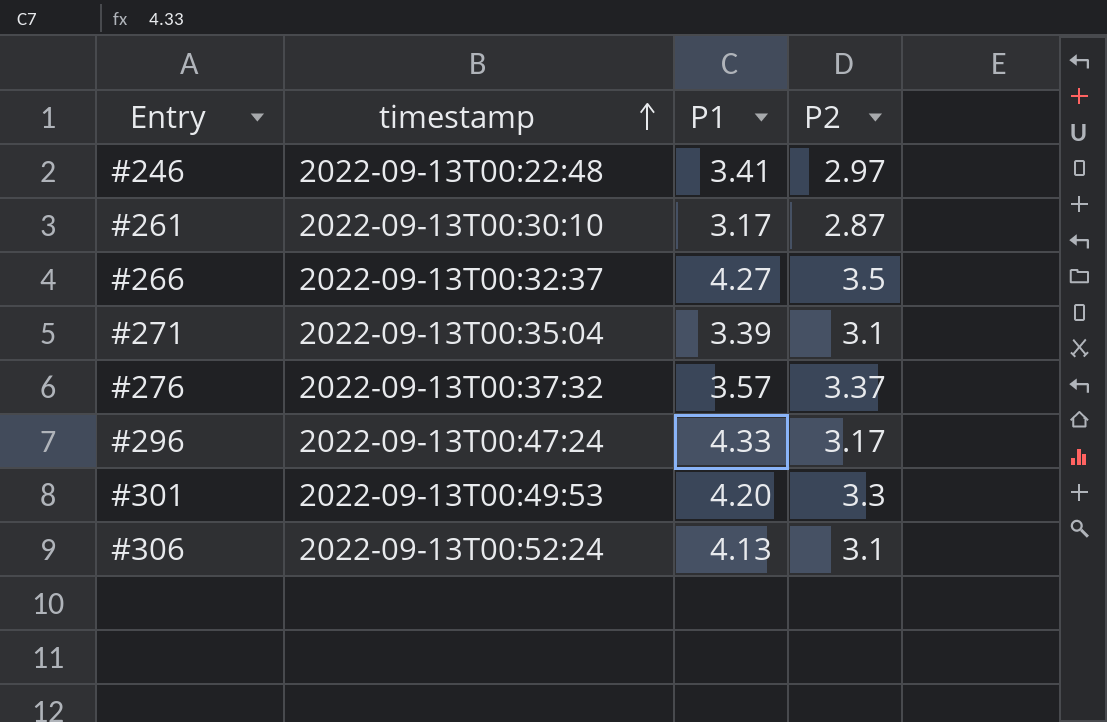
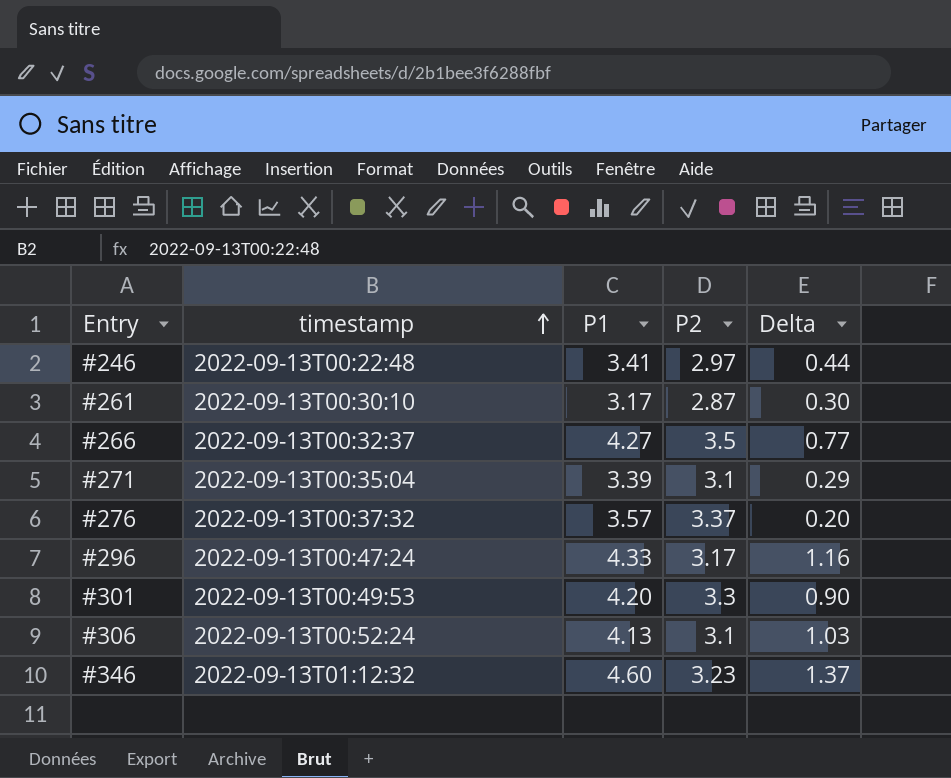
column Delta | formula: none -> [P1] - [P2]
row #346: none -> 2022-09-13T01:12:32 | 4.60 | 3.23 | 1.37

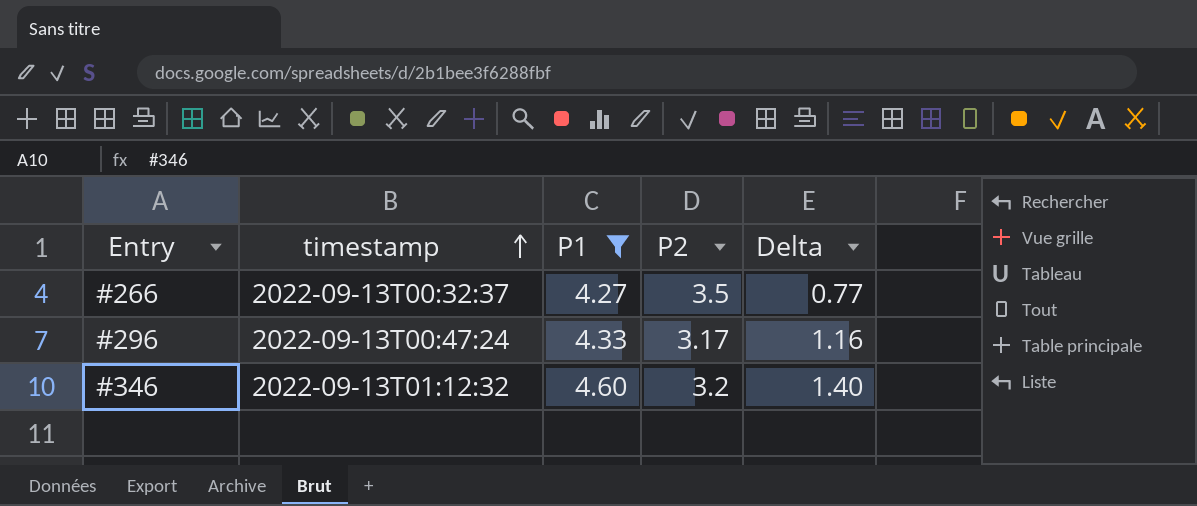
filter: none -> P1 >= 4.27
#346 | P2: 3.23 -> 3.2
#346 | Delta: 1.37 -> 1.40

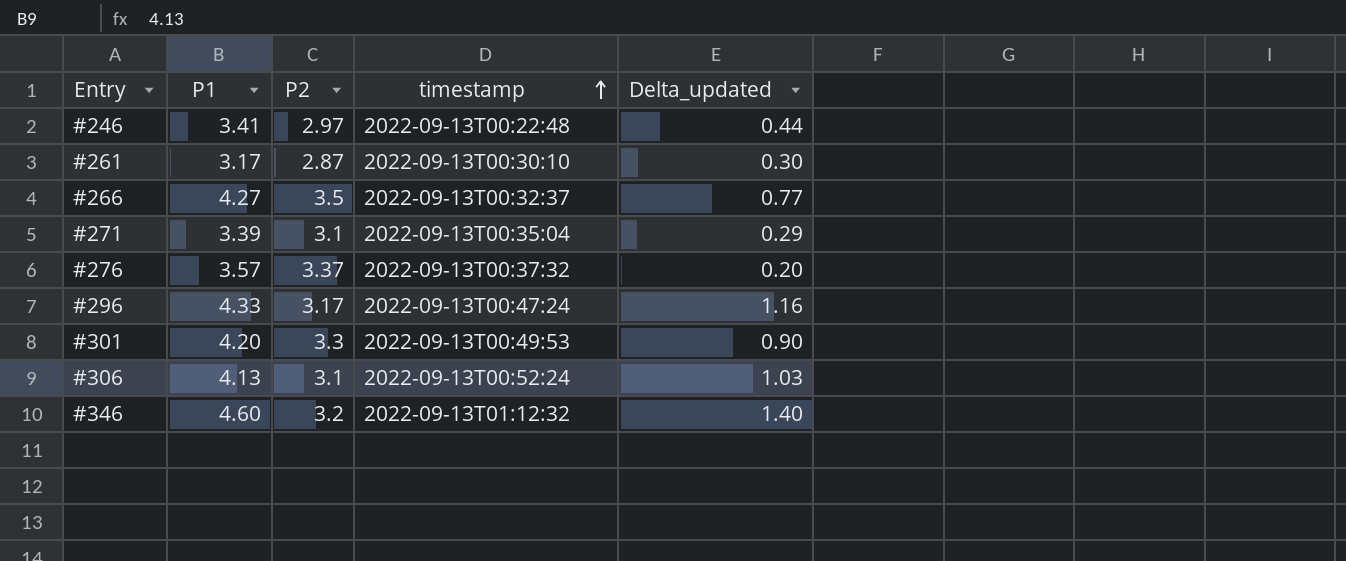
filter: P1 >= 4.27 -> none
column timestamp | position: 2 -> 4
column name: Delta -> Delta_updated

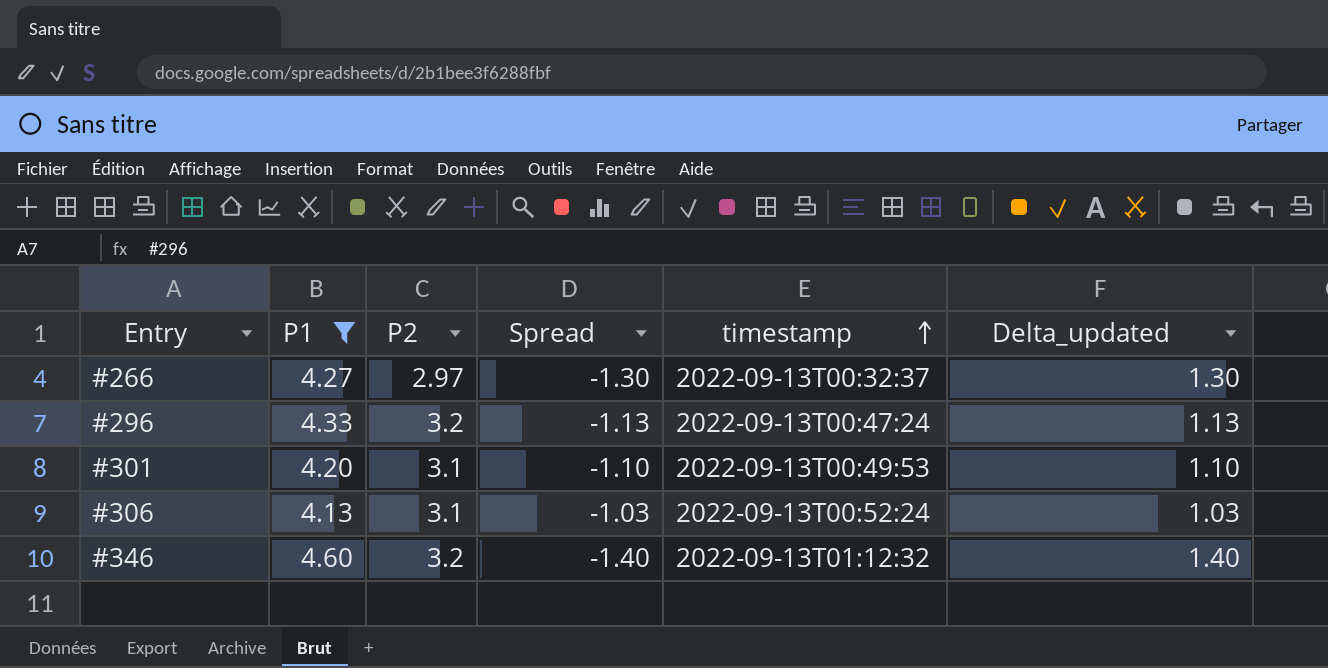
filter: none -> P1 >= 4.13
column Spread | formula: none -> [P2] - [P1]
#266 | P2: 3.5 -> 2.97
#266 | Delta_updated: 0.77 -> 1.30
#296 | P2: 3.17 -> 3.2
#296 | Delta_updated: 1.16 -> 1.13
#301 | P2: 3.3 -> 3.1
#301 | Delta_updated: 0.90 -> 1.10

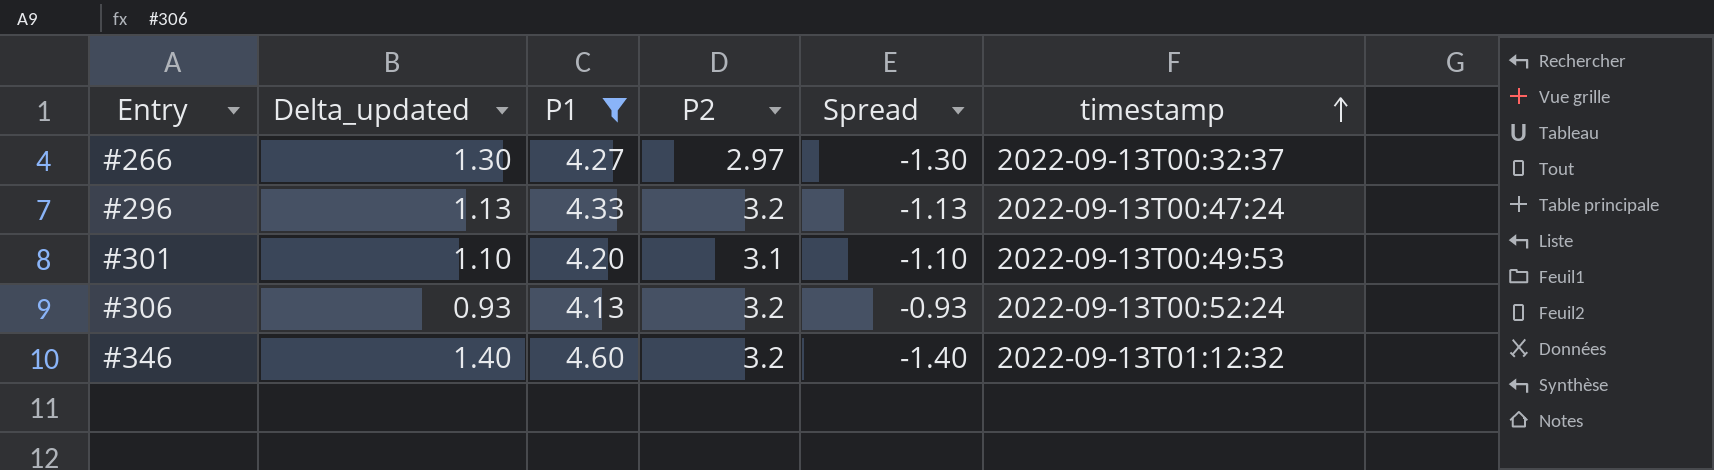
column Delta_updated | position: 6 -> 2
#306 | Delta_updated: 1.03 -> 0.93
#306 | P2: 3.1 -> 3.2
#306 | Spread: -1.03 -> -0.93

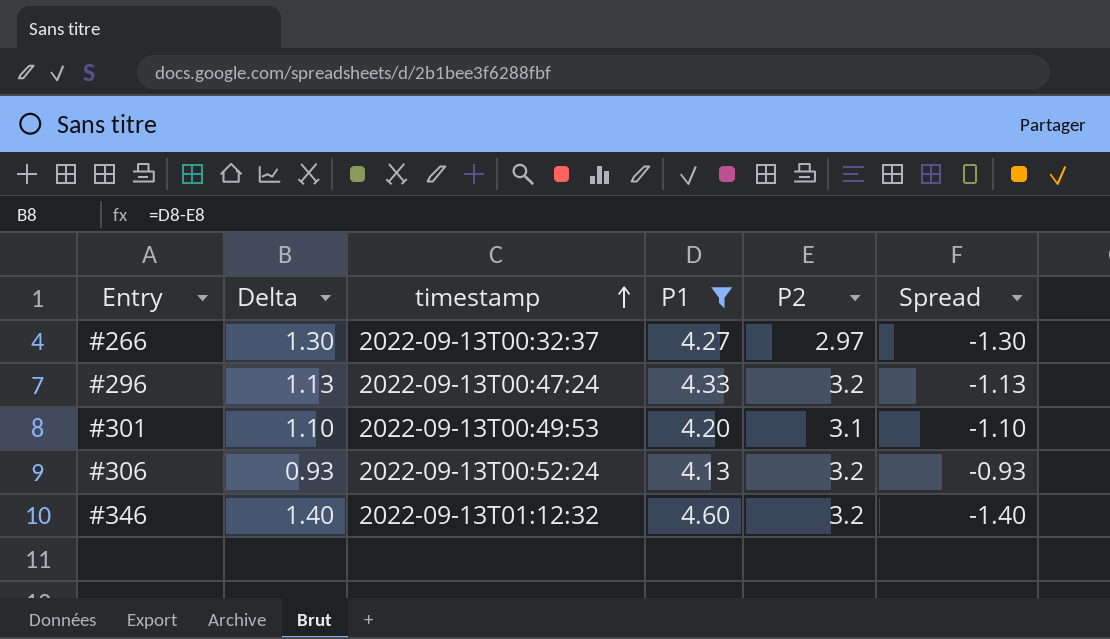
column name: Delta_updated -> Delta
column timestamp | position: 6 -> 3

